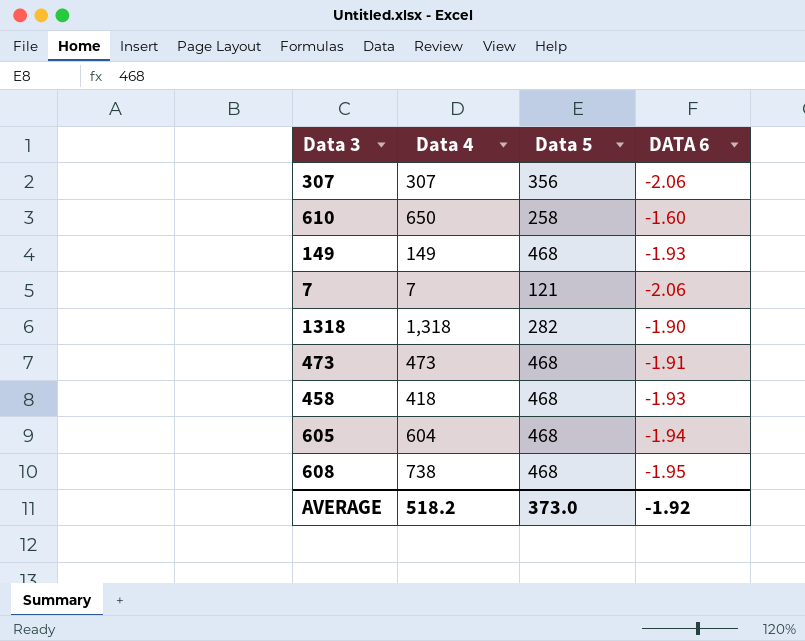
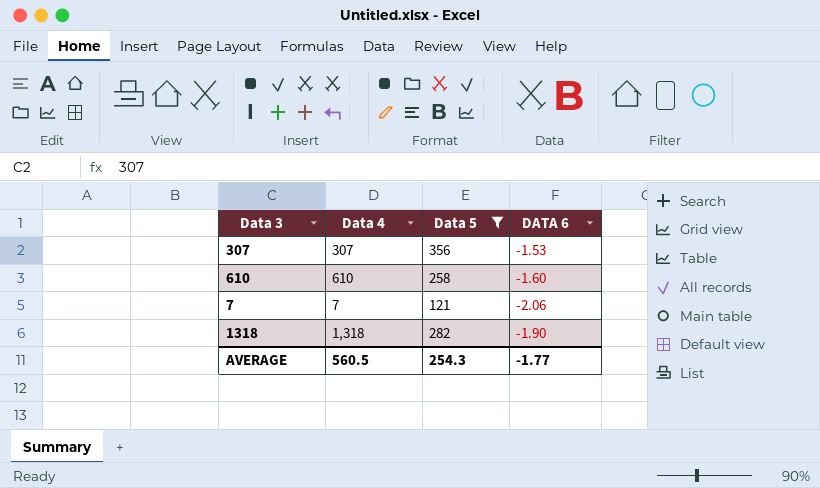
filter: none -> Data 5 != 468
307 | DATA 6: -2.06 -> -1.53
610 | Data 4: 650 -> 610
AVERAGE | Data 4: 518.2 -> 560.5
AVERAGE | Data 5: 373.0 -> 254.3
AVERAGE | DATA 6: -1.92 -> -1.77

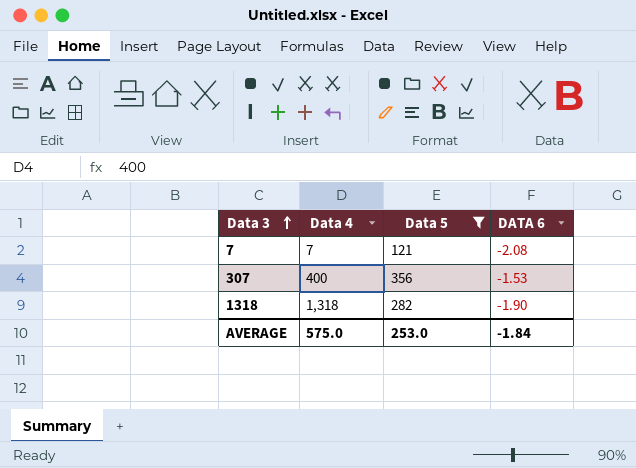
row order: none -> Data 3 ascending
row 610: 610 | 258 | -1.60 -> none
7 | DATA 6: -2.06 -> -2.08
307 | Data 4: 307 -> 400
AVERAGE | Data 4: 560.5 -> 575.0
AVERAGE | Data 5: 254.3 -> 253.0
AVERAGE | DATA 6: -1.77 -> -1.84

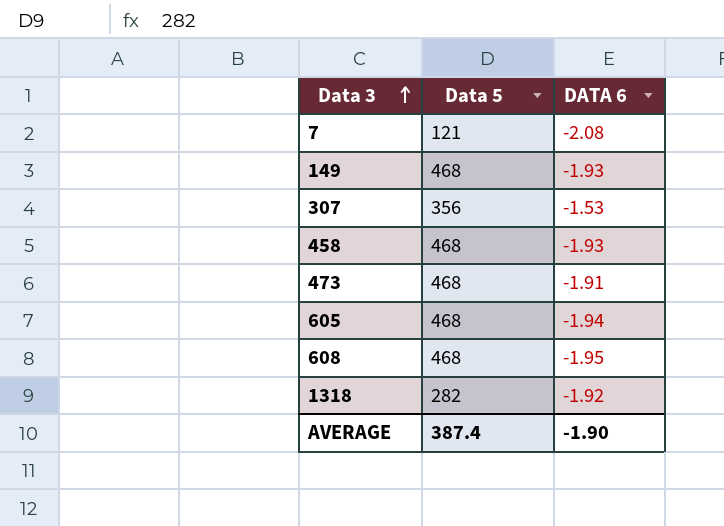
filter: Data 5 != 468 -> none
column Data 4 | position: 2 -> none
1318 | DATA 6: -1.90 -> -1.92
AVERAGE | Data 5: 253.0 -> 387.4
AVERAGE | DATA 6: -1.84 -> -1.90

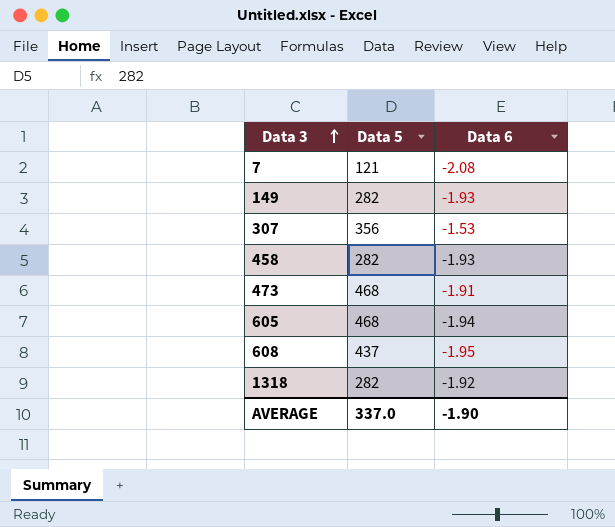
column name: DATA 6 -> Data 6
149 | Data 5: 468 -> 282
458 | Data 5: 468 -> 282
608 | Data 5: 468 -> 437
AVERAGE | Data 5: 387.4 -> 337.0

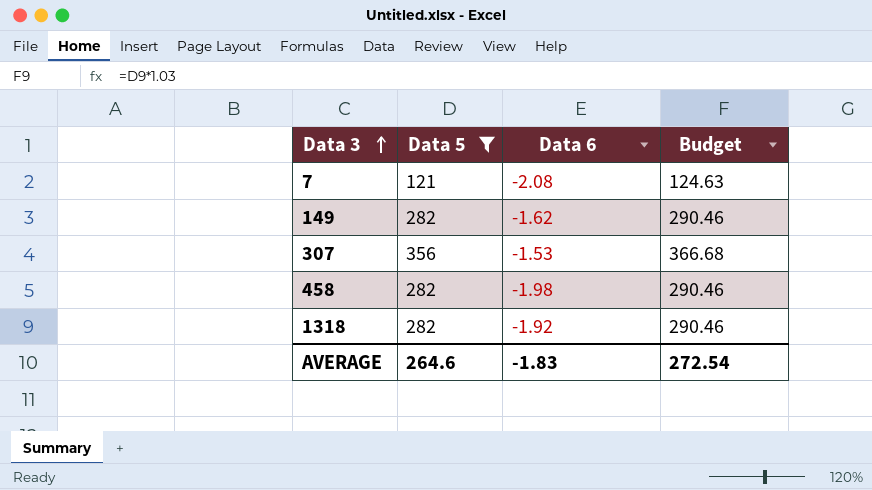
filter: none -> Data 5 <= 356
column Budget | formula: none -> [Data 5] * 1.03
149 | Data 6: -1.93 -> -1.62
458 | Data 6: -1.93 -> -1.98
AVERAGE | Data 5: 337.0 -> 264.6
AVERAGE | Data 6: -1.90 -> -1.83

